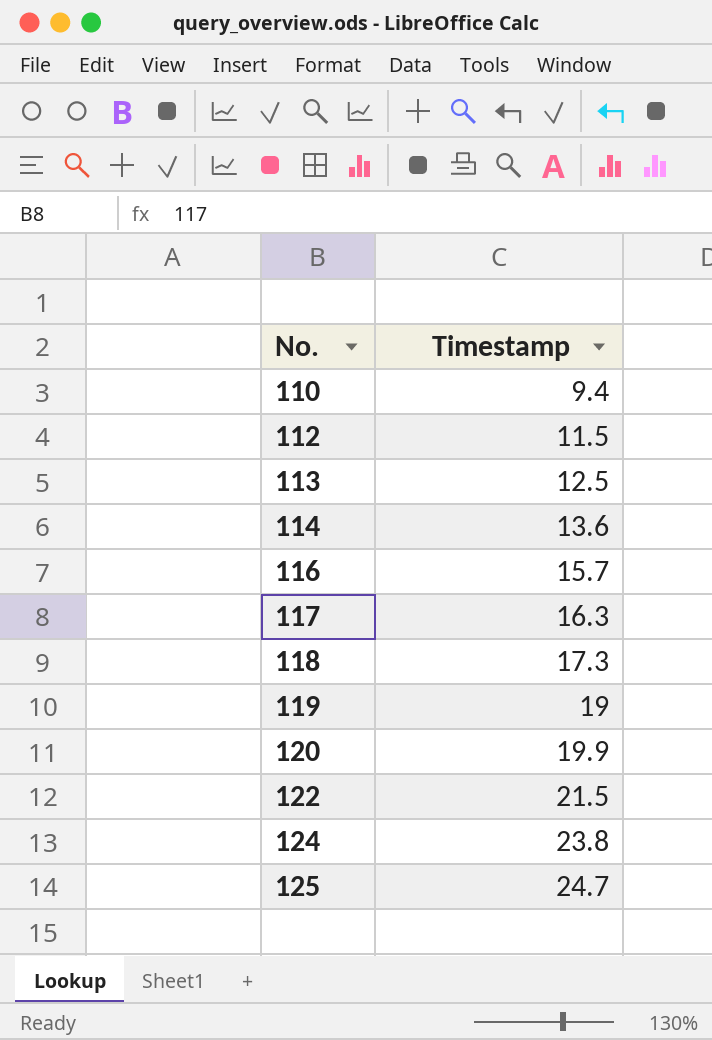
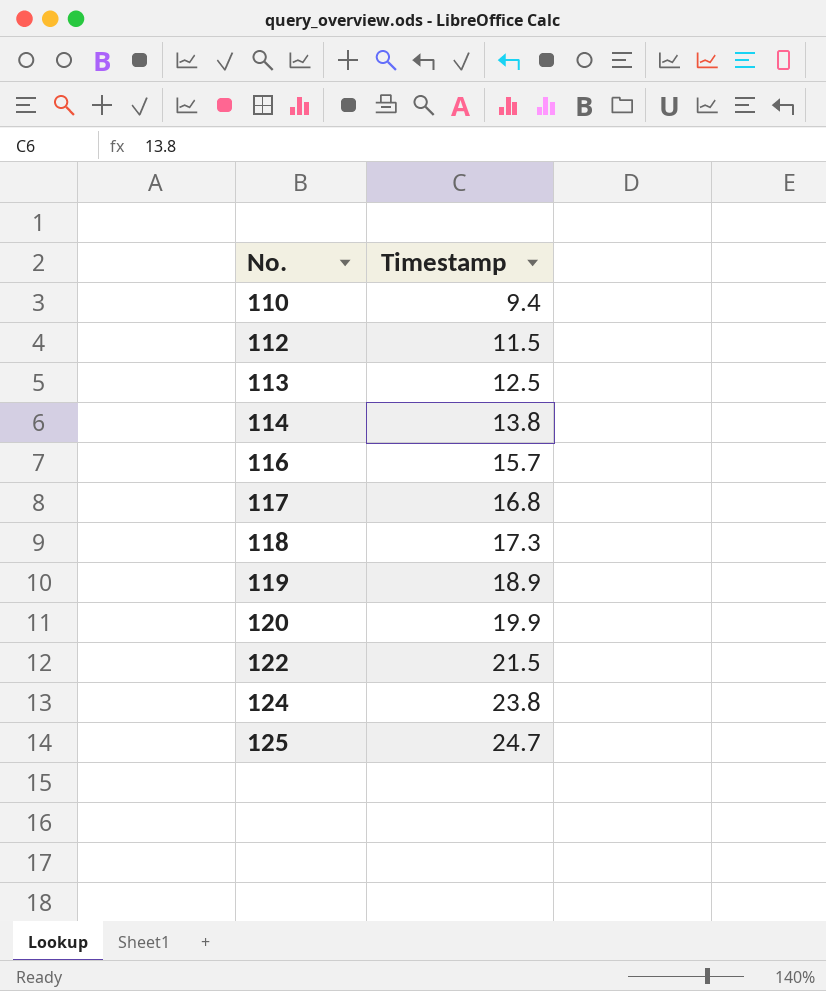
114 | Timestamp: 13.6 -> 13.8
117 | Timestamp: 16.3 -> 16.8
119 | Timestamp: 19 -> 18.9

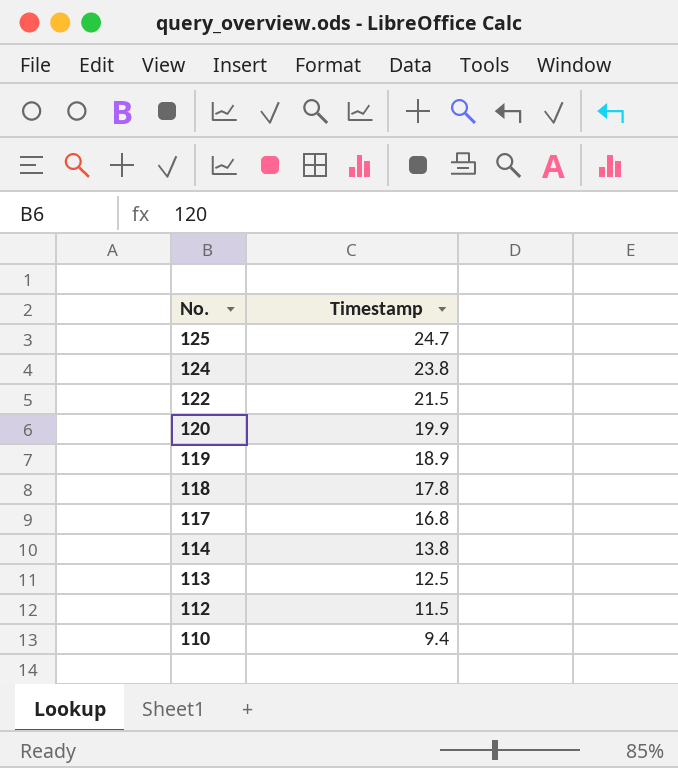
row order: No. ascending -> No. descending
row 116: 15.7 -> none
118 | Timestamp: 17.3 -> 17.8

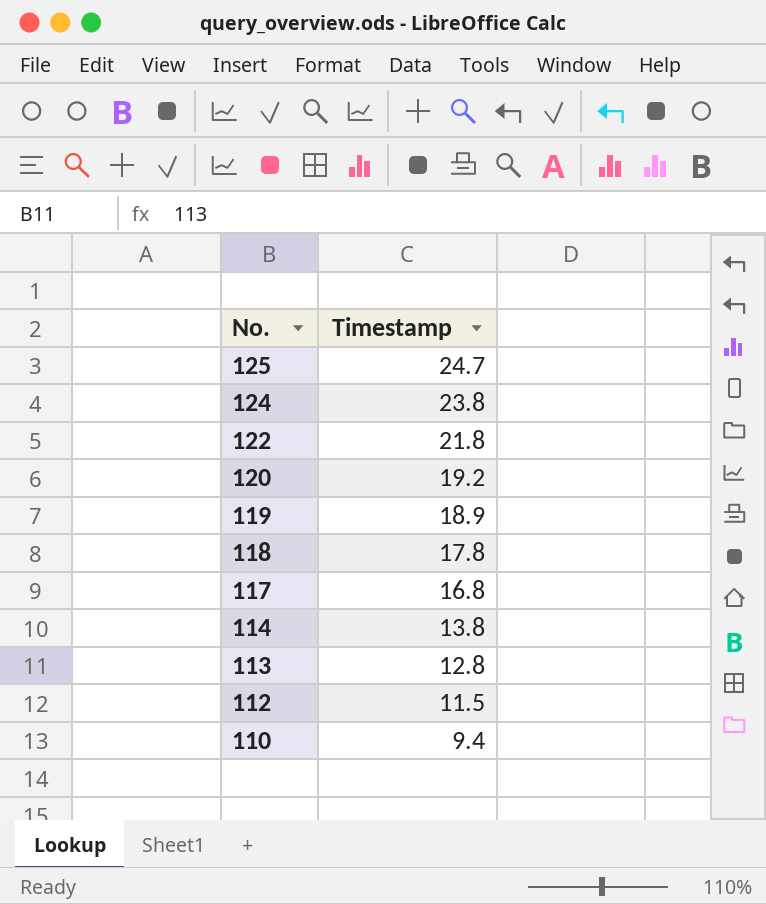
122 | Timestamp: 21.5 -> 21.8
120 | Timestamp: 19.9 -> 19.2
113 | Timestamp: 12.5 -> 12.8

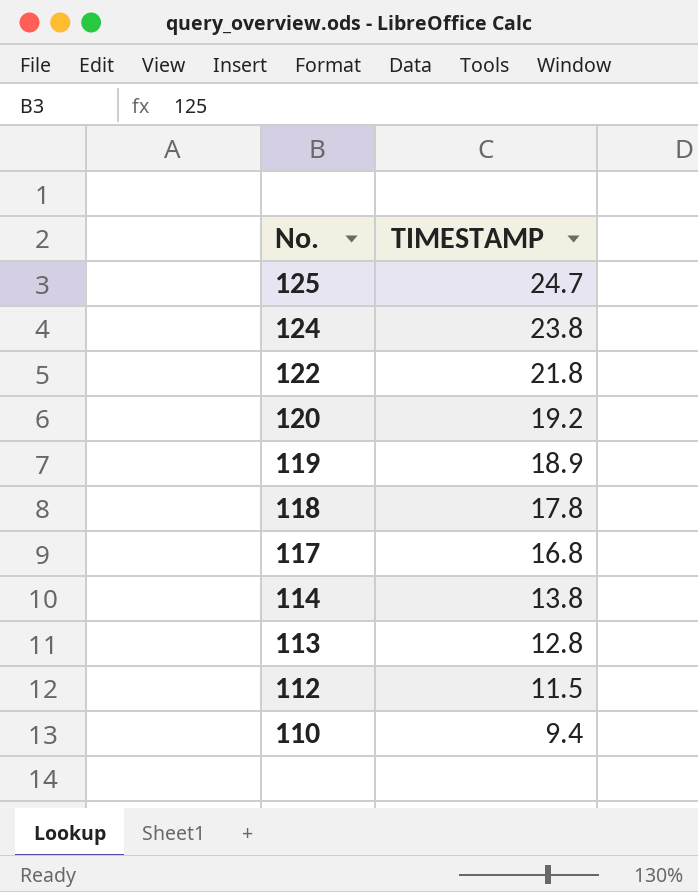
column name: Timestamp -> TIMESTAMP

